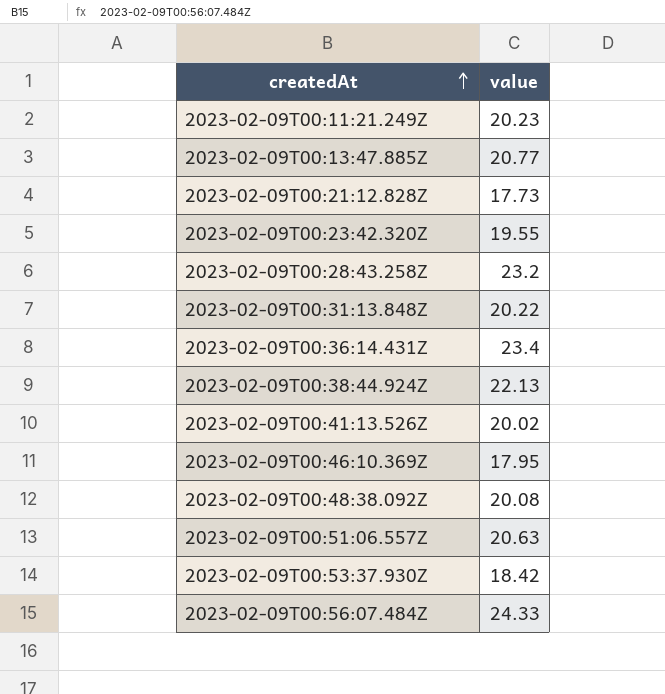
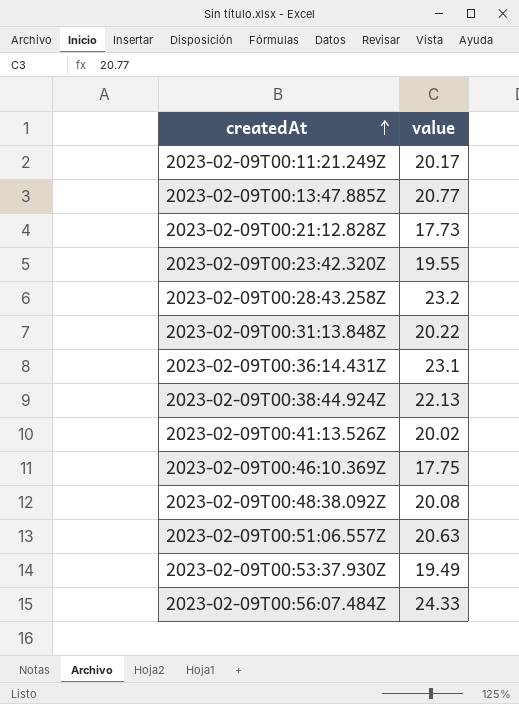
2023-02-09T00:11:21.249Z | value: 20.23 -> 20.17
2023-02-09T00:36:14.431Z | value: 23.4 -> 23.1
2023-02-09T00:46:10.369Z | value: 17.95 -> 17.75
2023-02-09T00:53:37.930Z | value: 18.42 -> 19.49

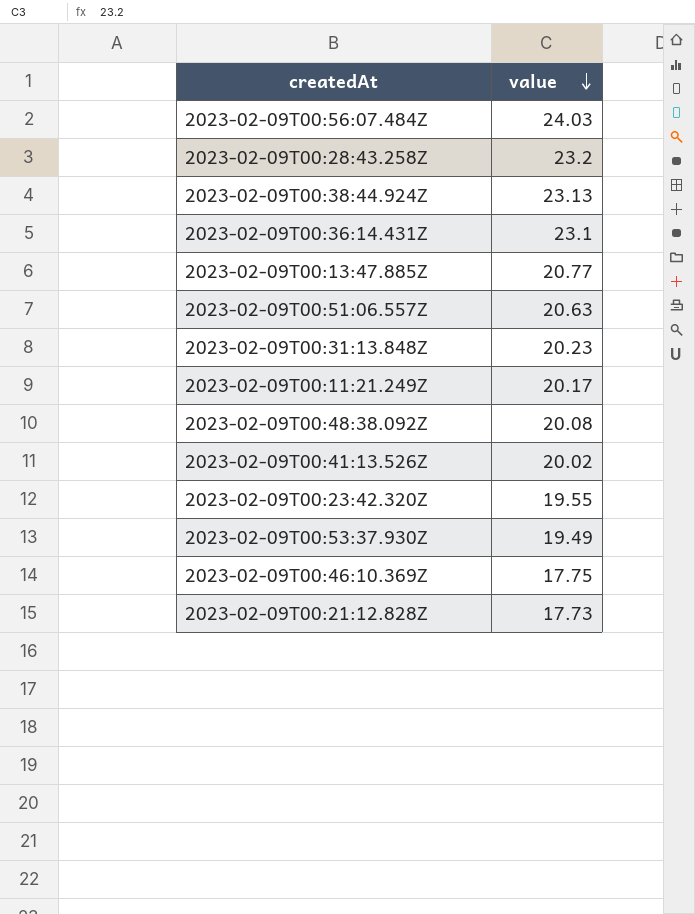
row order: createdAt ascending -> value descending
2023-02-09T00:56:07.484Z | value: 24.33 -> 24.03
2023-02-09T00:38:44.924Z | value: 22.13 -> 23.13
2023-02-09T00:31:13.848Z | value: 20.22 -> 20.23

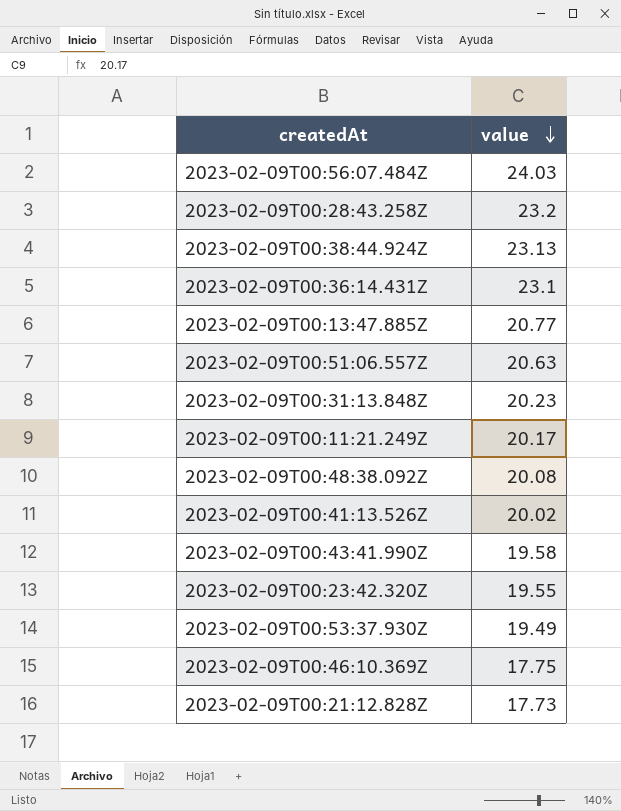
row 2023-02-09T00:43:41.990Z: none -> 19.58

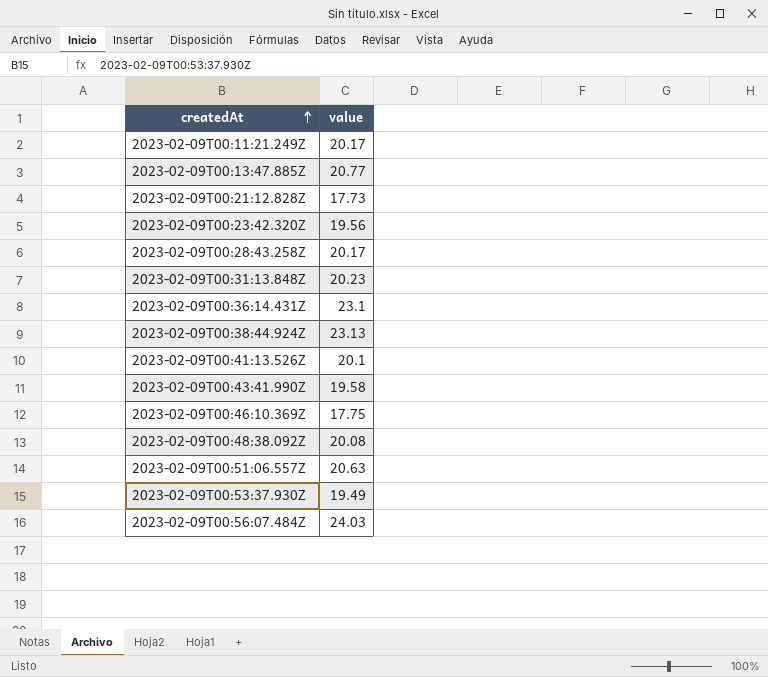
row order: value descending -> createdAt ascending
2023-02-09T00:23:42.320Z | value: 19.55 -> 19.56
2023-02-09T00:28:43.258Z | value: 23.2 -> 20.17
2023-02-09T00:41:13.526Z | value: 20.02 -> 20.1

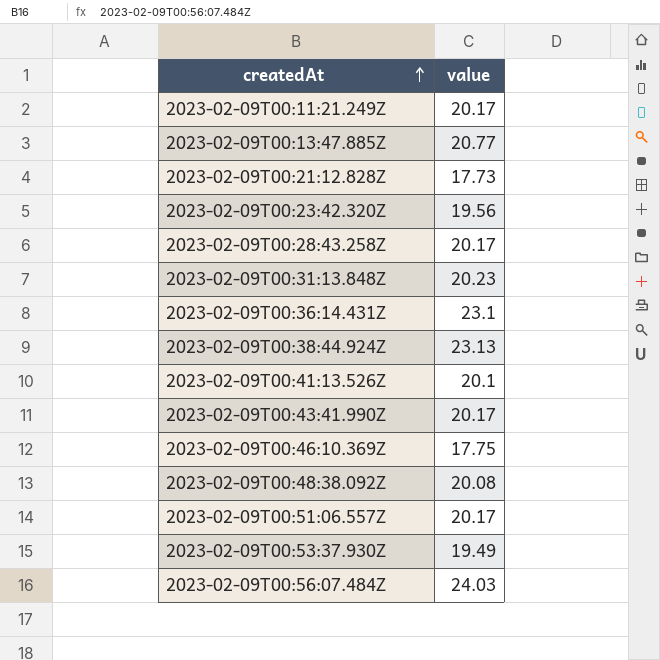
2023-02-09T00:43:41.990Z | value: 19.58 -> 20.17
2023-02-09T00:51:06.557Z | value: 20.63 -> 20.17

